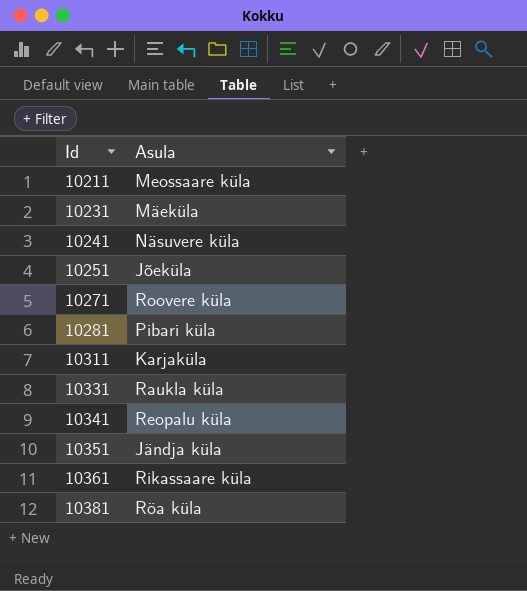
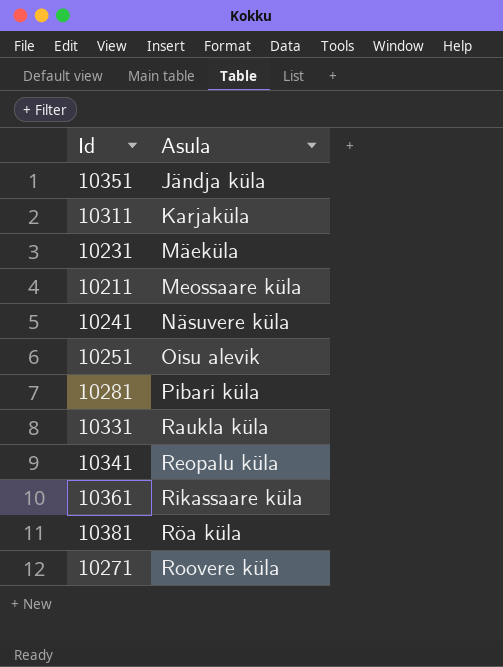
row order: Id ascending -> Asula ascending
10251 | Asula: Jõeküla -> Oisu alevik

